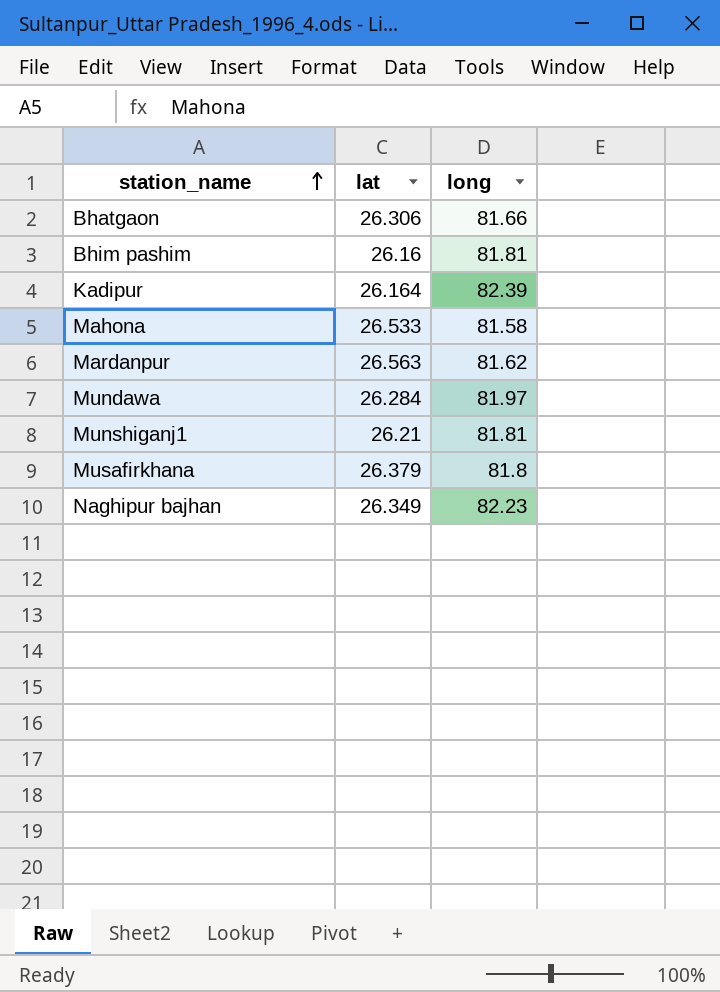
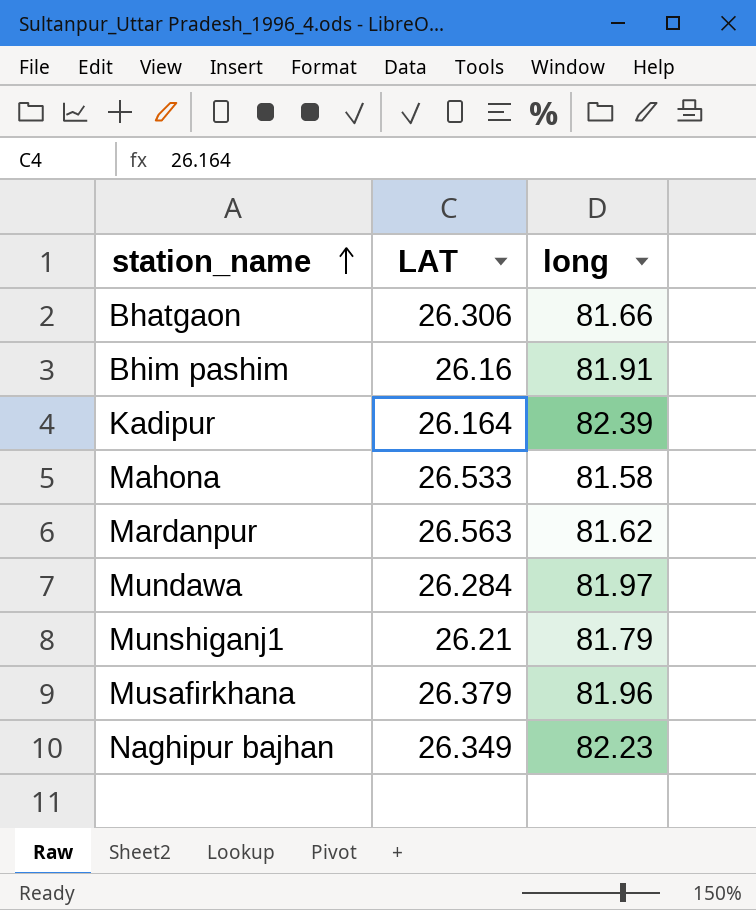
column name: lat -> LAT
Bhim pashim | long: 81.81 -> 81.91
Munshiganj1 | long: 81.81 -> 81.79
Musafirkhana | long: 81.8 -> 81.96

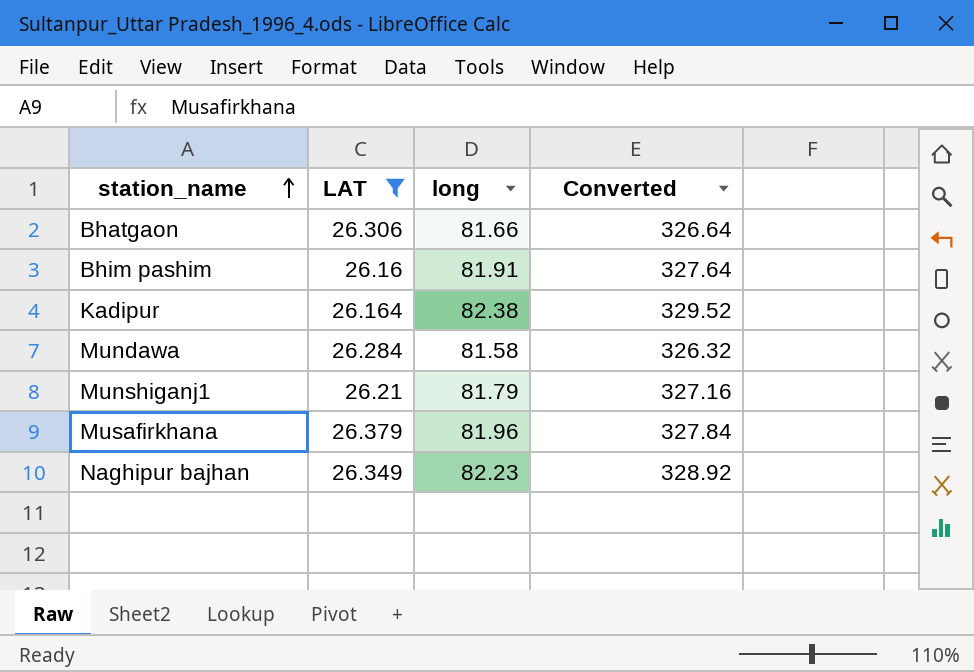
filter: none -> LAT <= 26.379
column Converted | formula: none -> [long] * 4
Kadipur | long: 82.39 -> 82.38
Mundawa | long: 81.97 -> 81.58

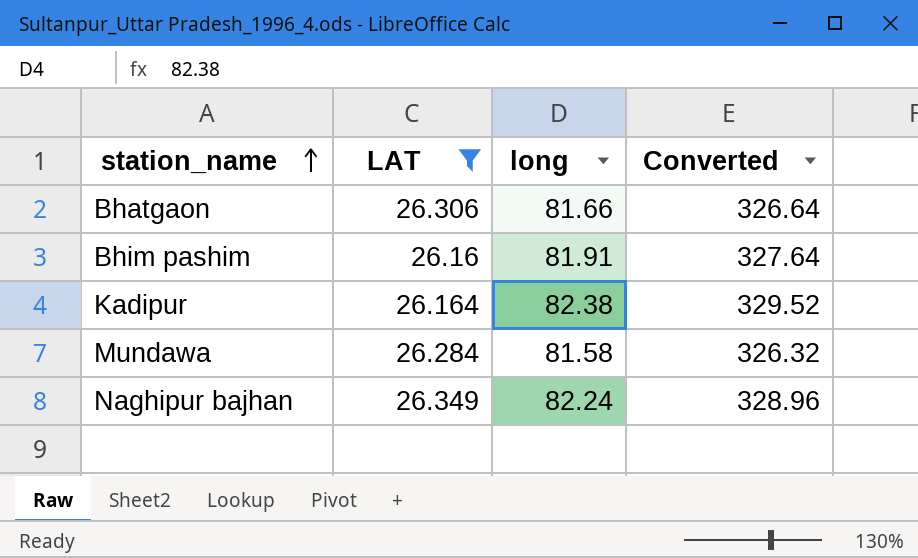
row Munshiganj1: 26.21 | 81.79 | 327.16 -> none
row Musafirkhana: 26.379 | 81.96 | 327.84 -> none
Naghipur bajhan | long: 82.23 -> 82.24
Naghipur bajhan | Converted: 328.92 -> 328.96

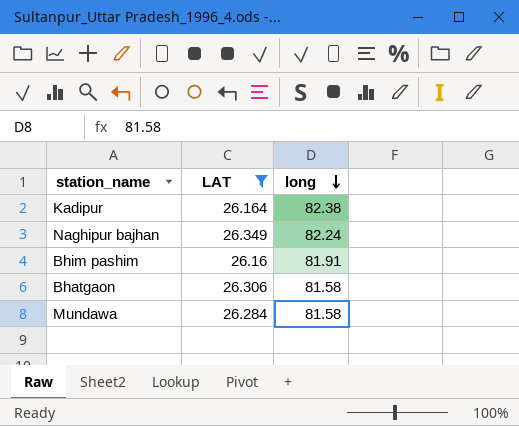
row order: station_name ascending -> long descending
column Converted | formula: [long] * 4 -> none
Bhatgaon | long: 81.66 -> 81.58

